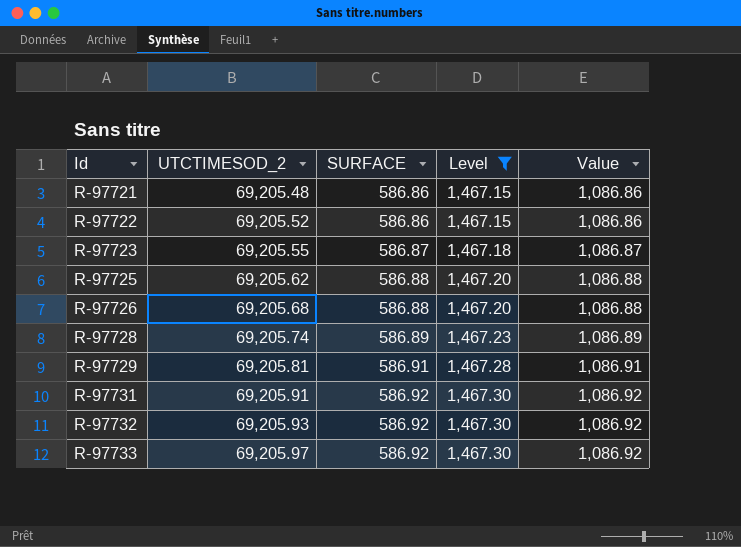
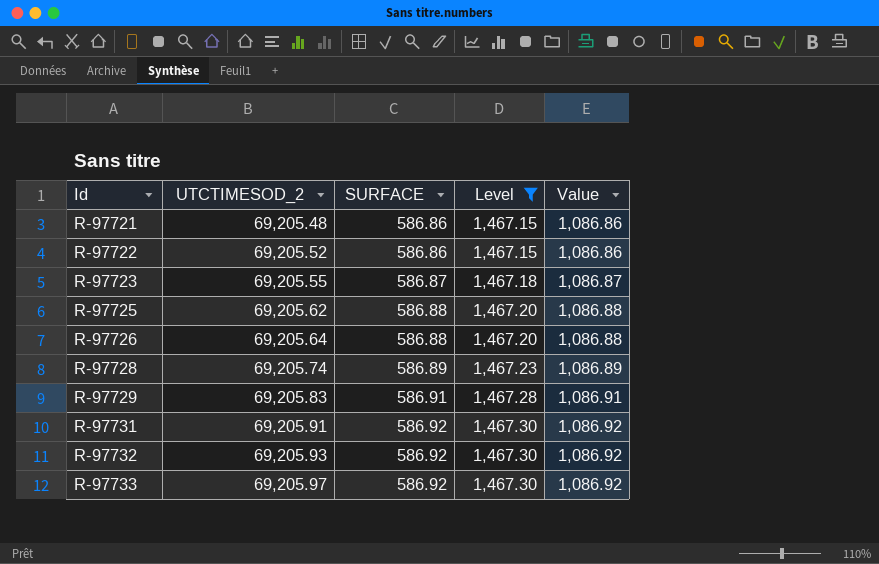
R-97726 | UTCTIMESOD_2: 69,205.68 -> 69,205.64
R-97729 | UTCTIMESOD_2: 69,205.81 -> 69,205.83

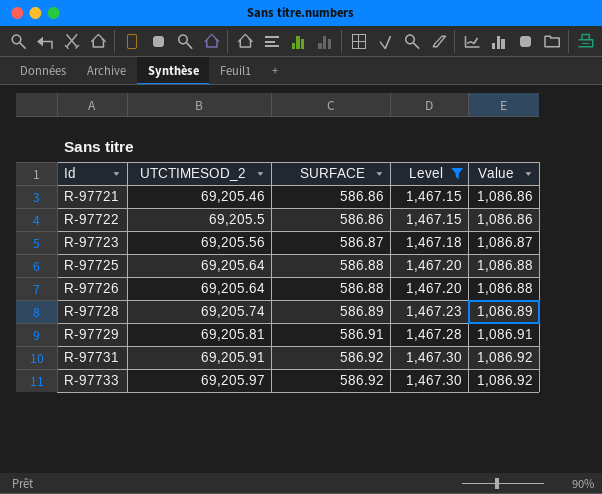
row R-97732: 69,205.93 | 586.92 | 1,467.30 | 1,086.92 -> none
R-97721 | UTCTIMESOD_2: 69,205.48 -> 69,205.46
R-97722 | UTCTIMESOD_2: 69,205.52 -> 69,205.5
R-97723 | UTCTIMESOD_2: 69,205.55 -> 69,205.56
R-97725 | UTCTIMESOD_2: 69,205.62 -> 69,205.64
R-97729 | UTCTIMESOD_2: 69,205.83 -> 69,205.81

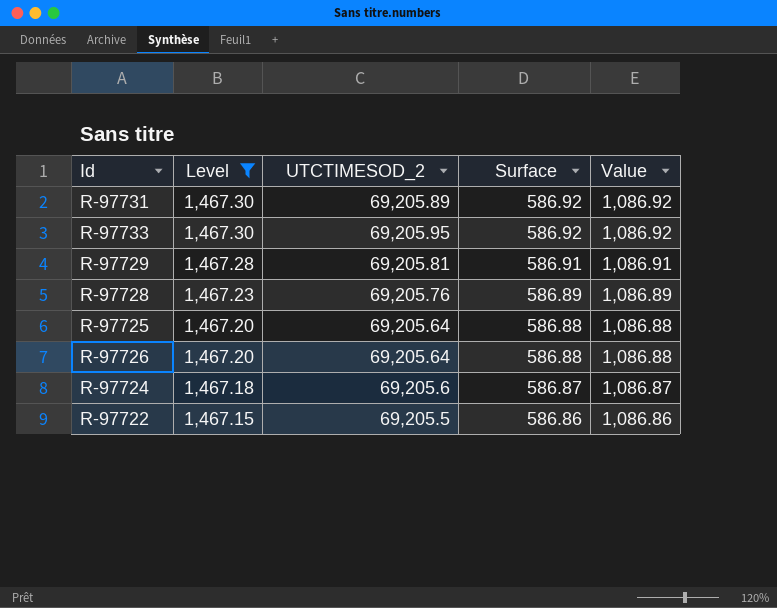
row order: Id ascending -> Level descending
column Level | position: 4 -> 2
column name: SURFACE -> Surface
row R-97721: 69,205.46 | 586.86 | 1,467.15 | 1,086.86 -> none
row R-97723: 69,205.56 | 586.87 | 1,467.18 | 1,086.87 -> none
R-97731 | UTCTIMESOD_2: 69,205.91 -> 69,205.89
R-97733 | UTCTIMESOD_2: 69,205.97 -> 69,205.95
R-97728 | UTCTIMESOD_2: 69,205.74 -> 69,205.76
row R-97724: none -> 1,467.18 | 69,205.6 | 586.87 | 1,086.87

